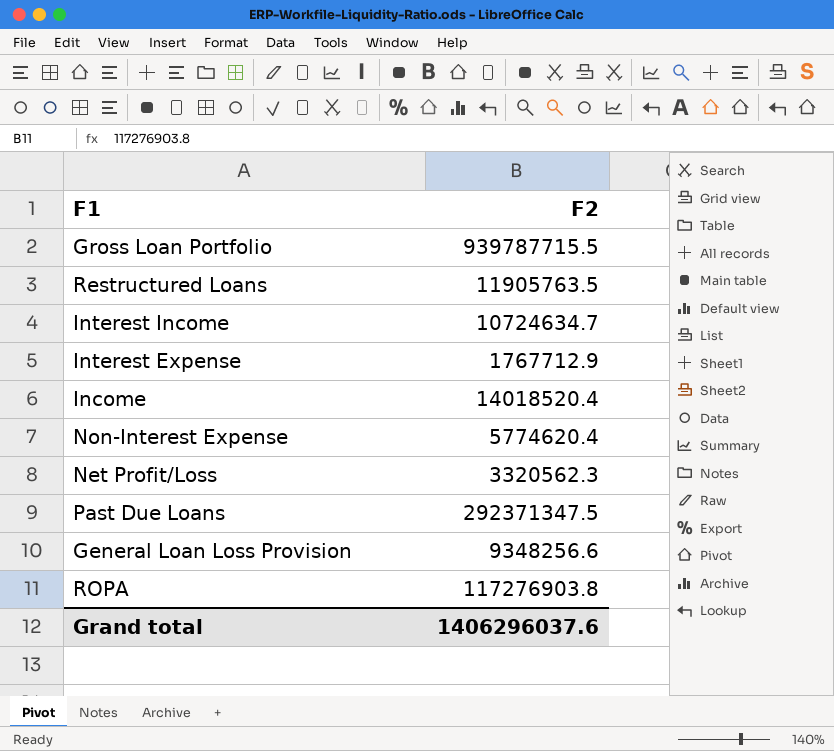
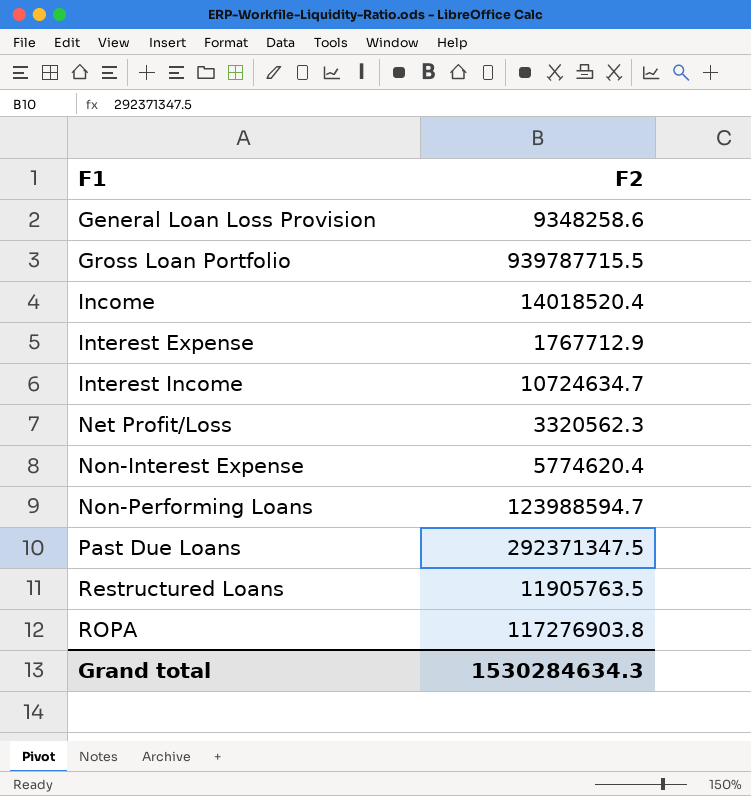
row order: none -> F1 ascending
General Loan Loss Provision | F2: 9348256.6 -> 9348258.6
row Non-Performing Loans: none -> 123988594.7
Grand total | F2: 1406296037.6 -> 1530284634.3

